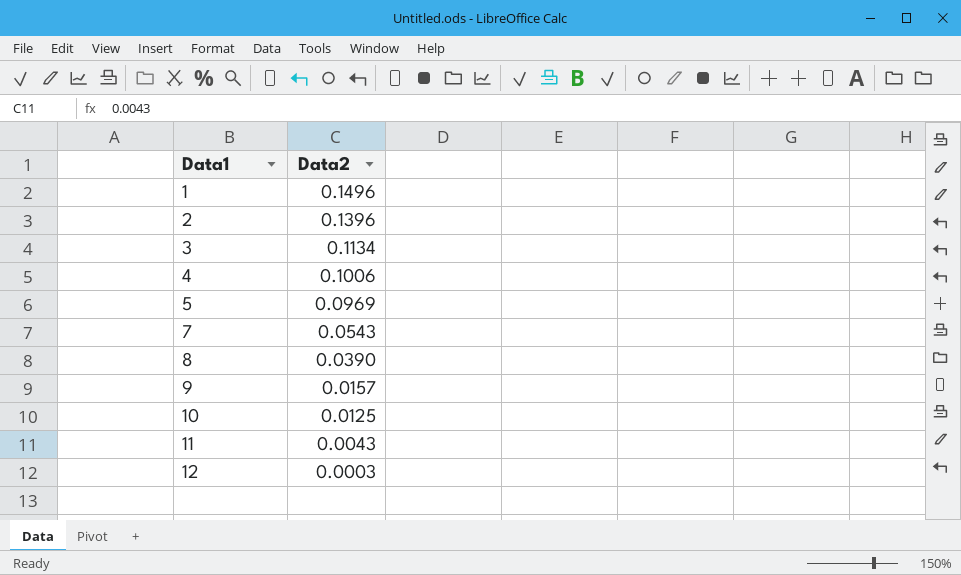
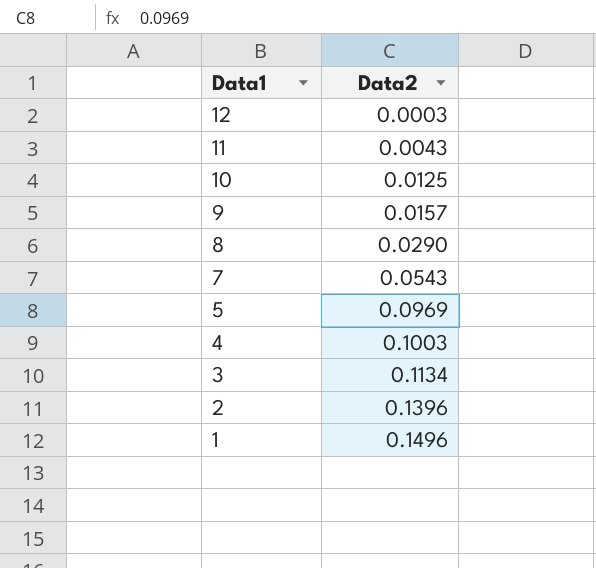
row order: Data1 ascending -> Data1 descending
8 | Data2: 0.0390 -> 0.0290
4 | Data2: 0.1006 -> 0.1003

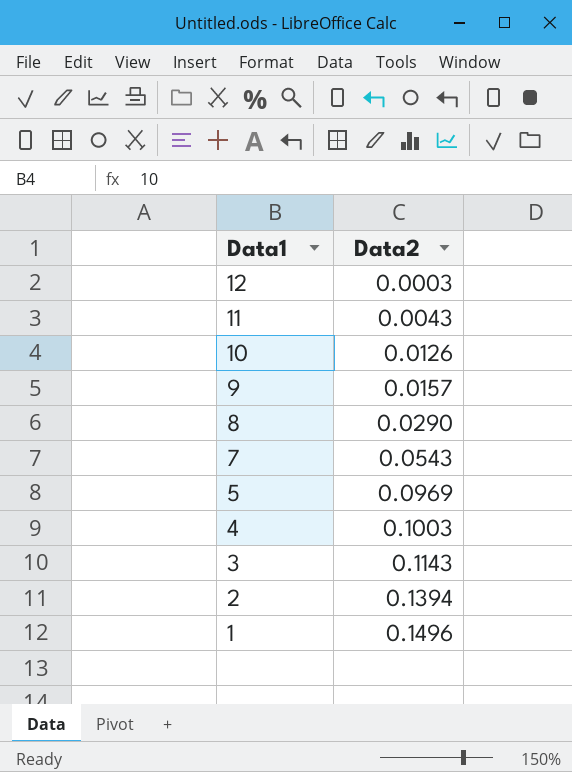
10 | Data2: 0.0125 -> 0.0126
3 | Data2: 0.1134 -> 0.1143
2 | Data2: 0.1396 -> 0.1394

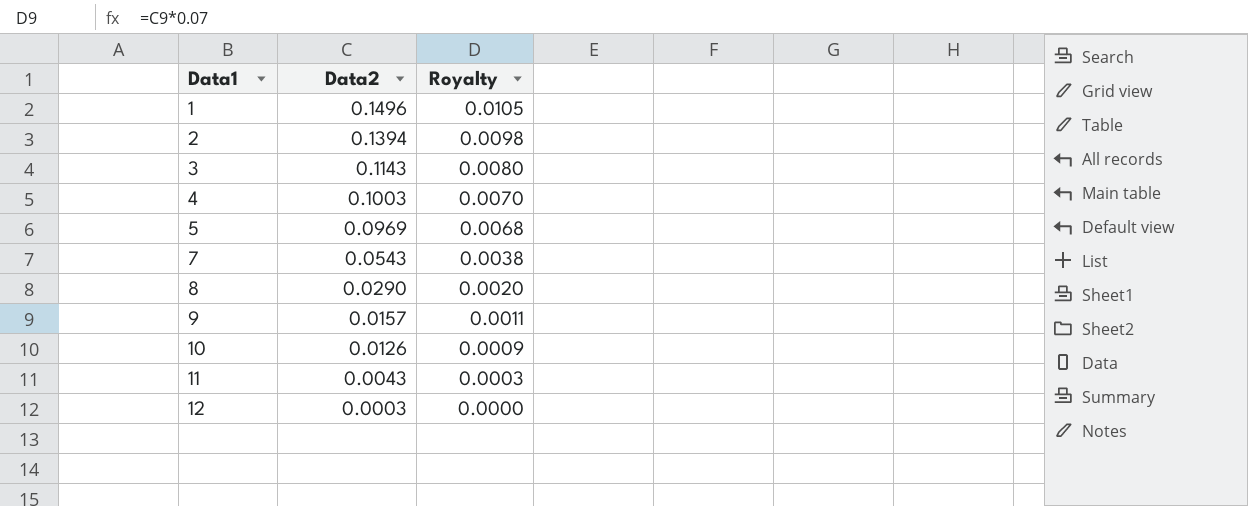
row order: Data1 descending -> Data1 ascending
column Royalty | formula: none -> [Data2] * 0.07

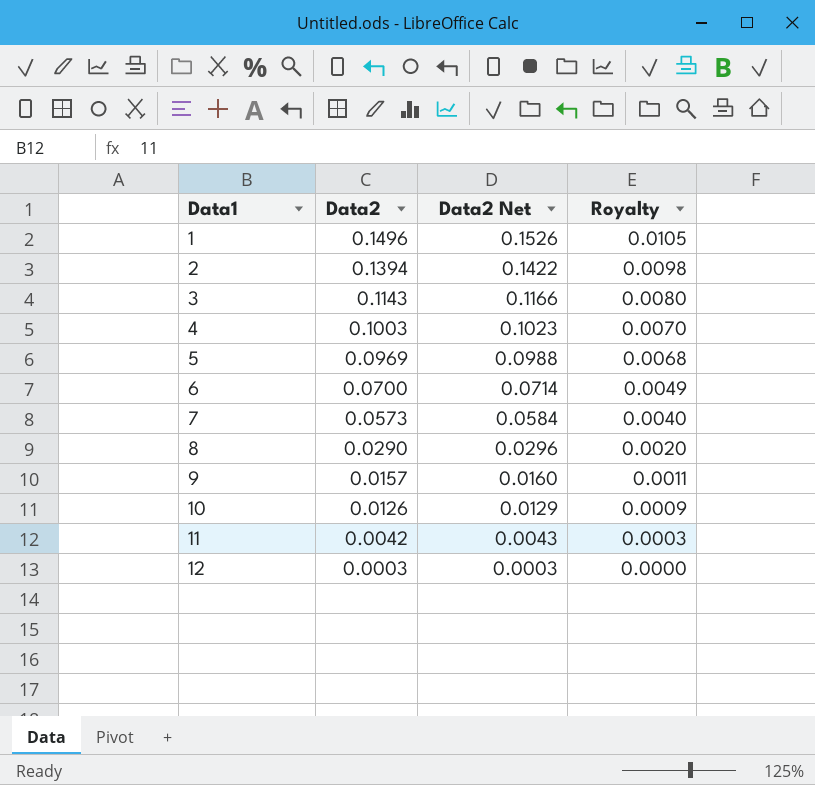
column Data2 Net | formula: none -> [Data2] * 1.02
row 6: none -> 0.0700 | 0.0714 | 0.0049
7 | Data2: 0.0543 -> 0.0573
7 | Royalty: 0.0038 -> 0.0040
11 | Data2: 0.0043 -> 0.0042

